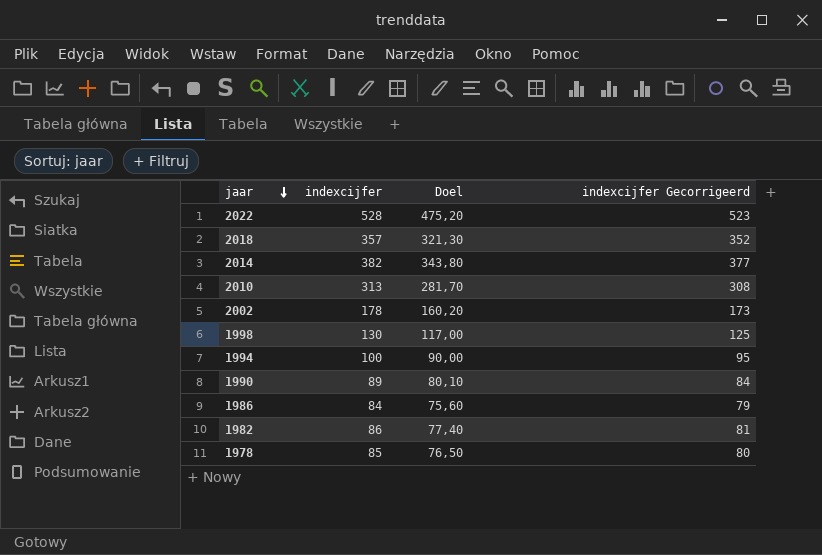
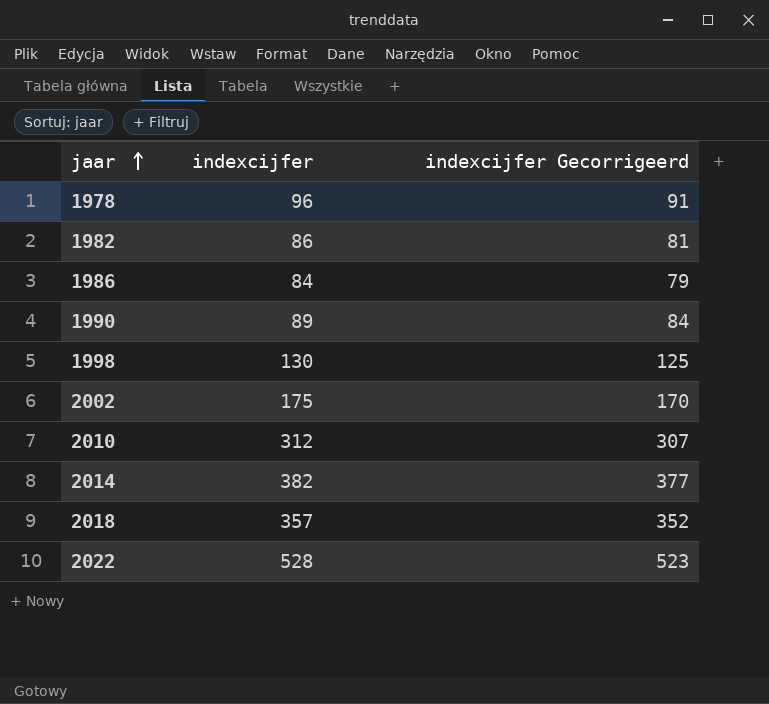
row order: jaar descending -> jaar ascending
column Doel | formula: [indexcijfer] * 0,9 -> none
row 1994: 100 | 90,00 | 95 -> none
1978 | indexcijfer: 85 -> 96
1978 | indexcijfer Gecorrigeerd: 80 -> 91
2002 | indexcijfer: 178 -> 175
2002 | indexcijfer Gecorrigeerd: 173 -> 170
2010 | indexcijfer: 313 -> 312
2010 | indexcijfer Gecorrigeerd: 308 -> 307

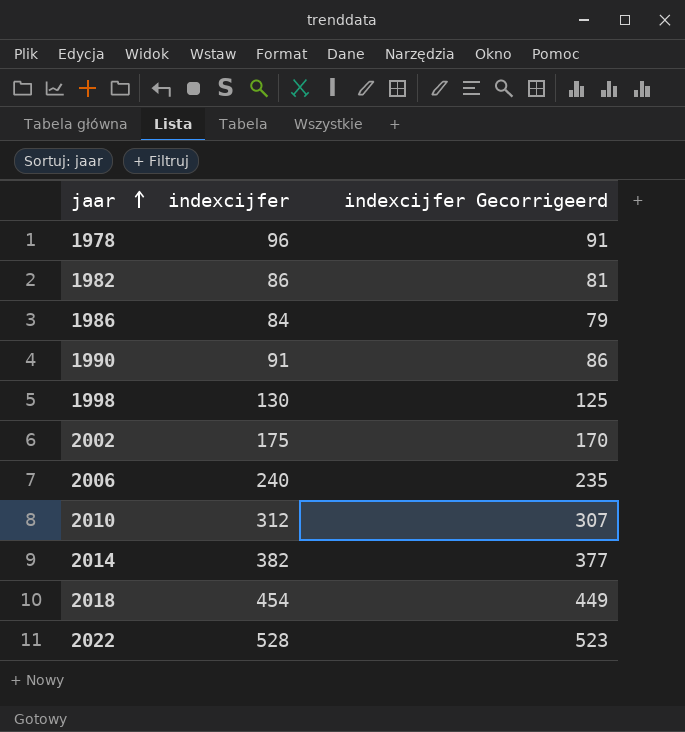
1990 | indexcijfer: 89 -> 91
1990 | indexcijfer Gecorrigeerd: 84 -> 86
row 2006: none -> 240 | 235
2018 | indexcijfer: 357 -> 454
2018 | indexcijfer Gecorrigeerd: 352 -> 449

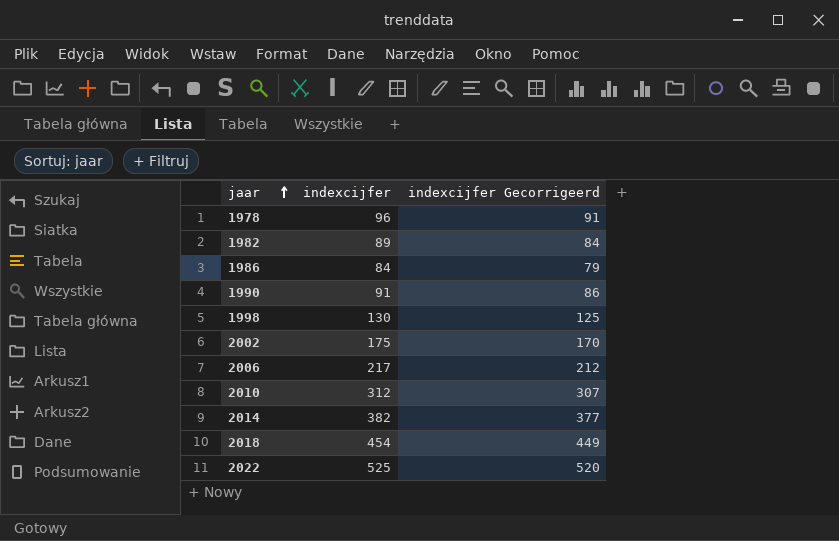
1982 | indexcijfer: 86 -> 89
1982 | indexcijfer Gecorrigeerd: 81 -> 84
2006 | indexcijfer: 240 -> 217
2006 | indexcijfer Gecorrigeerd: 235 -> 212
2022 | indexcijfer: 528 -> 525
2022 | indexcijfer Gecorrigeerd: 523 -> 520

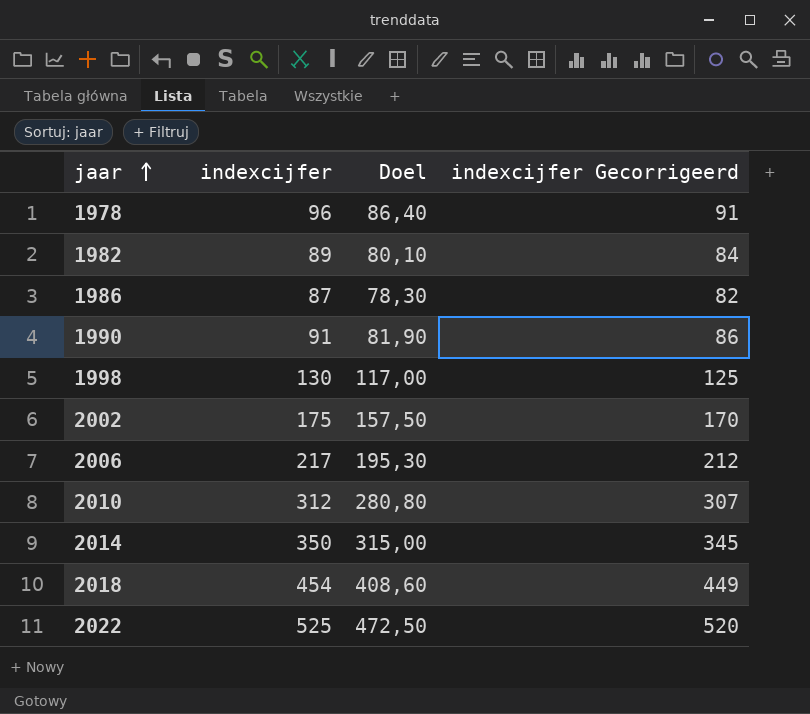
column Doel | formula: none -> [indexcijfer] * 0,9
1986 | indexcijfer: 84 -> 87
1986 | indexcijfer Gecorrigeerd: 79 -> 82
2014 | indexcijfer: 382 -> 350
2014 | indexcijfer Gecorrigeerd: 377 -> 345

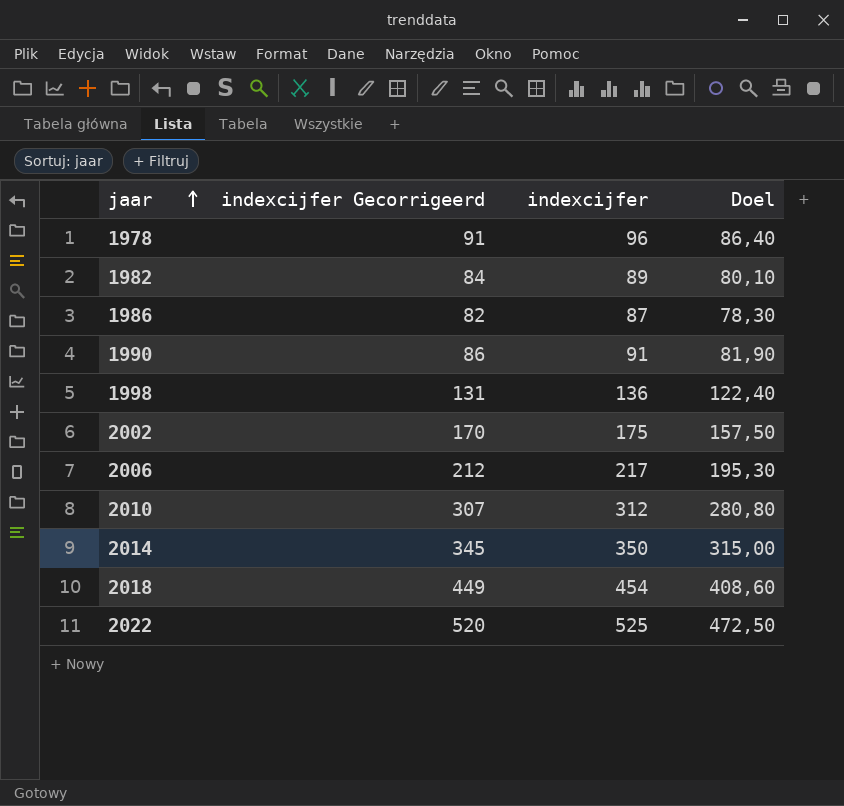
column indexcijfer Gecorrigeerd | position: 4 -> 2
1998 | indexcijfer Gecorrigeerd: 125 -> 131
1998 | indexcijfer: 130 -> 136
1998 | Doel: 117,00 -> 122,40

